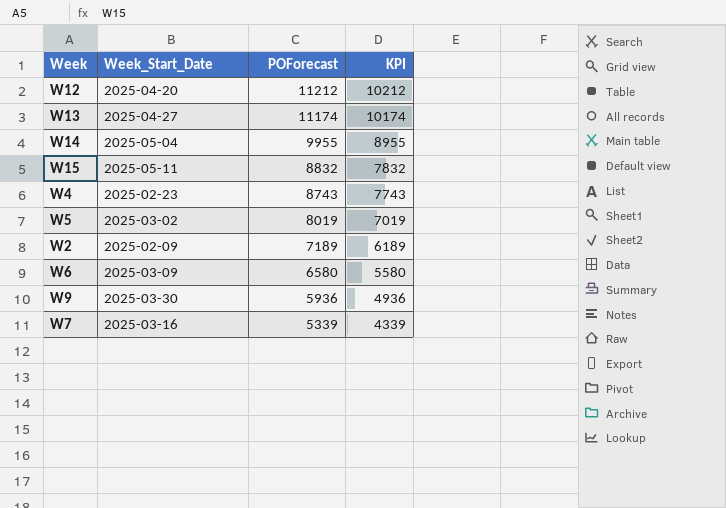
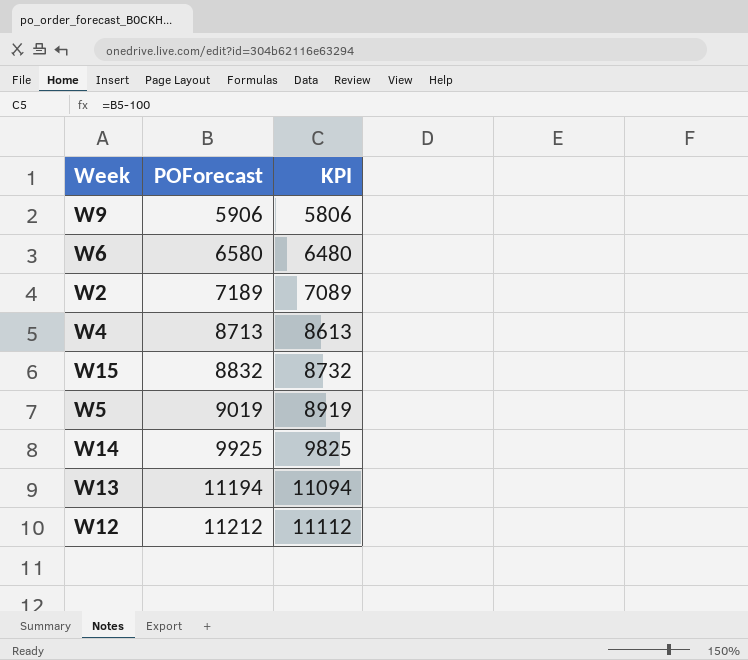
row order: POForecast descending -> POForecast ascending
column Week_Start_Date | position: 2 -> none
column KPI | formula: [POForecast] - 1000 -> [POForecast] - 100
row W7: 2025-03-16 | 5339 | 4339 -> none
W9 | POForecast: 5936 -> 5906
W4 | POForecast: 8743 -> 8713
W5 | POForecast: 8019 -> 9019
W14 | POForecast: 9955 -> 9925
W13 | POForecast: 11174 -> 11194

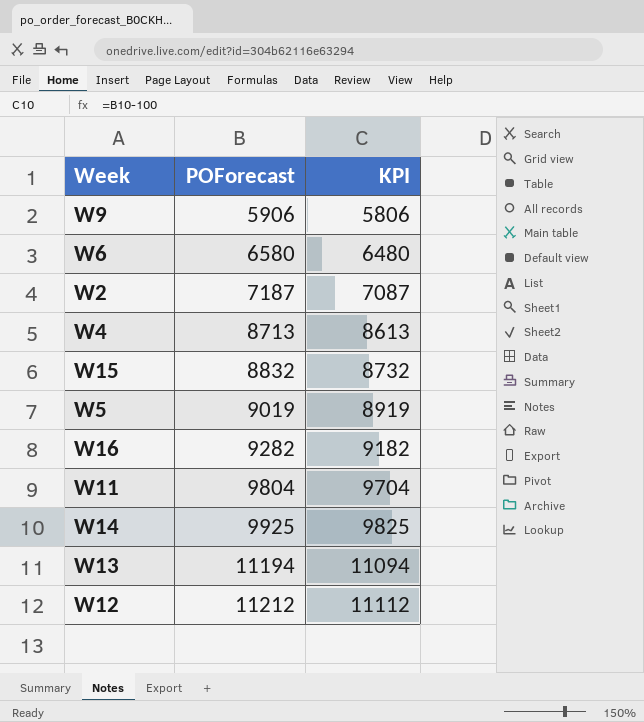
W2 | POForecast: 7189 -> 7187
W2 | KPI: 7089 -> 7087
row W16: none -> 9282 | 9182
row W11: none -> 9804 | 9704

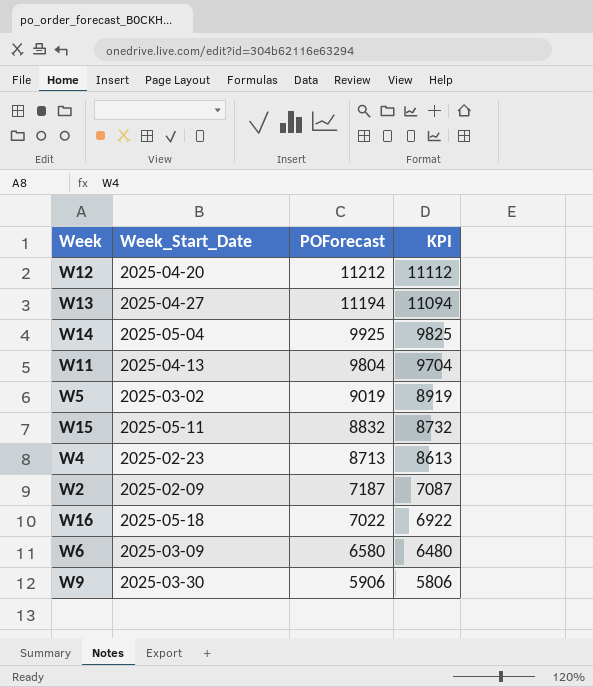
row order: POForecast ascending -> POForecast descending
column Week_Start_Date | position: none -> 2
W16 | POForecast: 9282 -> 7022
W16 | KPI: 9182 -> 6922

